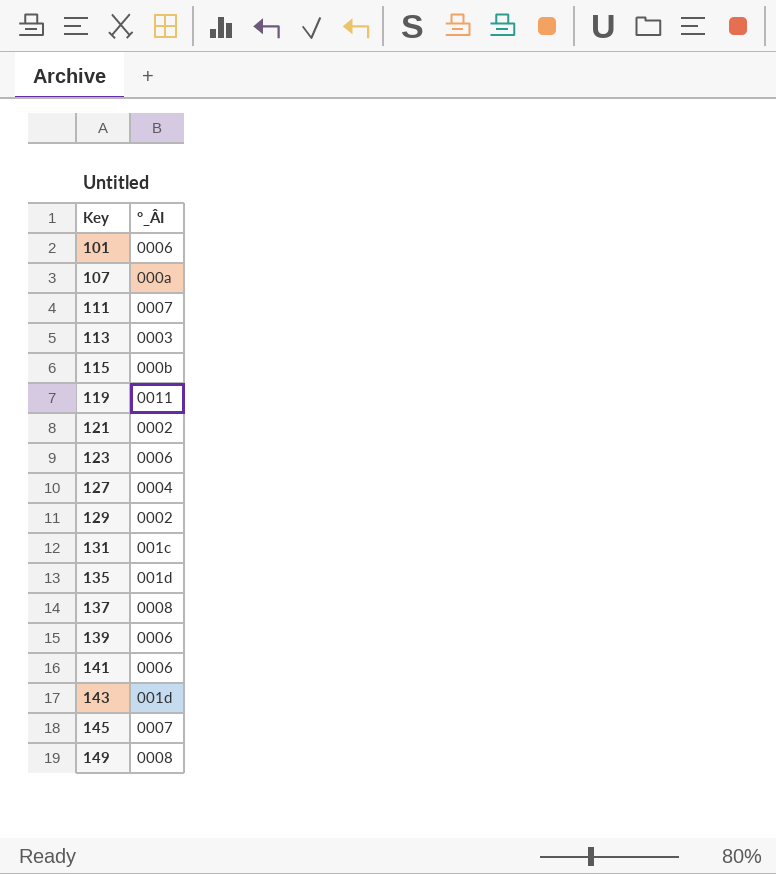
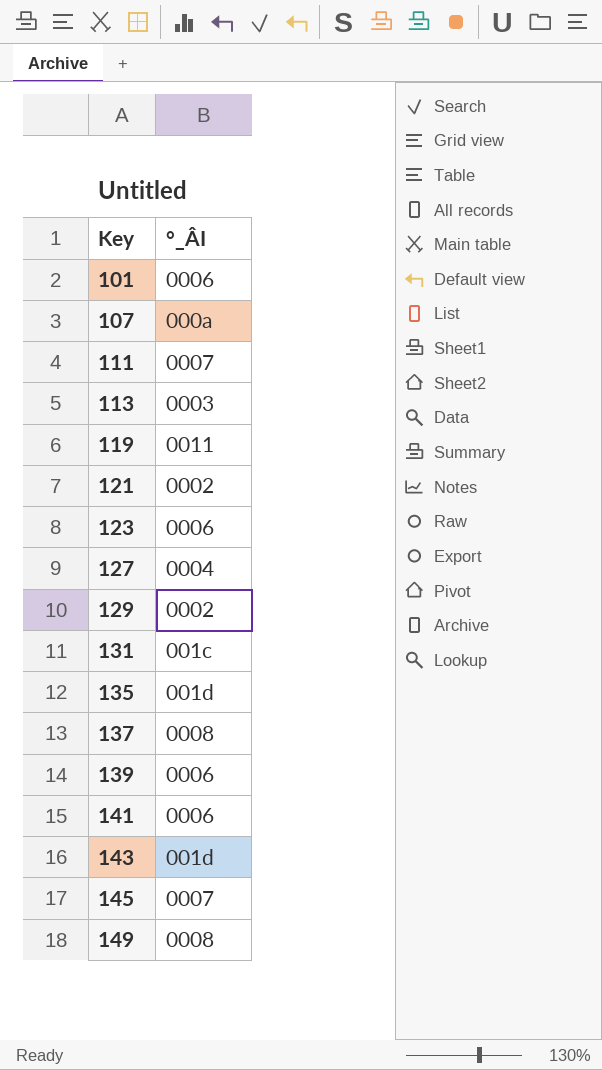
row 115: 000b -> none

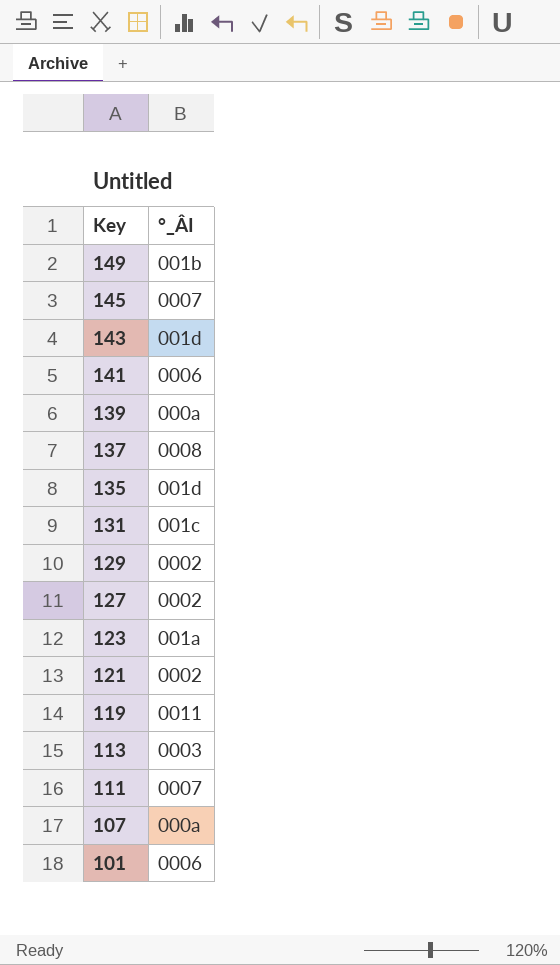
row order: Key ascending -> Key descending
149 | °_ÂI: 0008 -> 001b
139 | °_ÂI: 0006 -> 000a
127 | °_ÂI: 0004 -> 0002
123 | °_ÂI: 0006 -> 001a

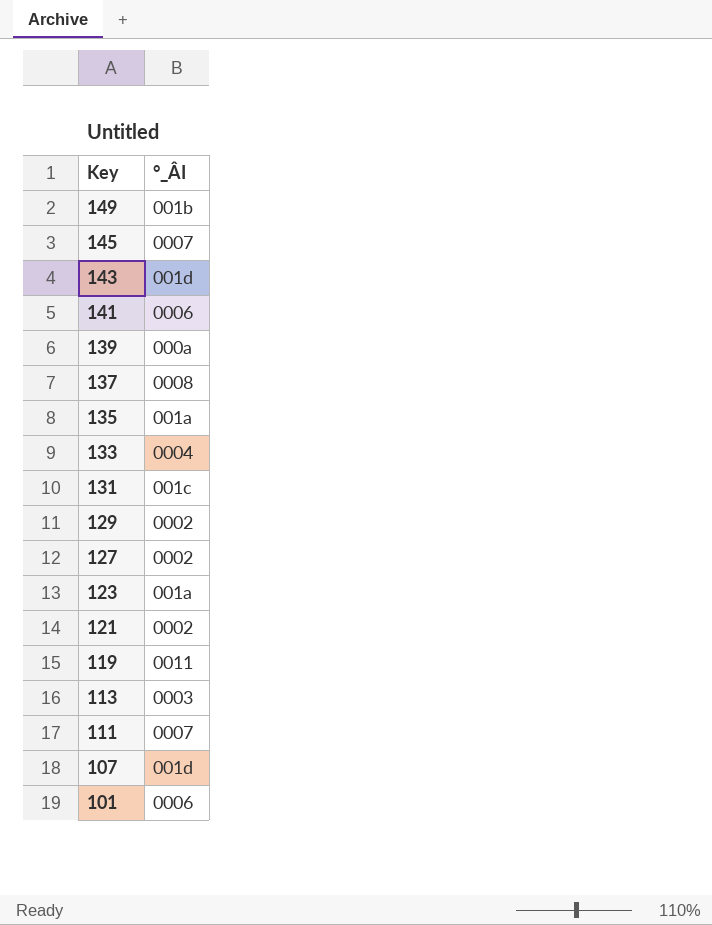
135 | °_ÂI: 001d -> 001a
row 133: none -> 0004
107 | °_ÂI: 000a -> 001d

